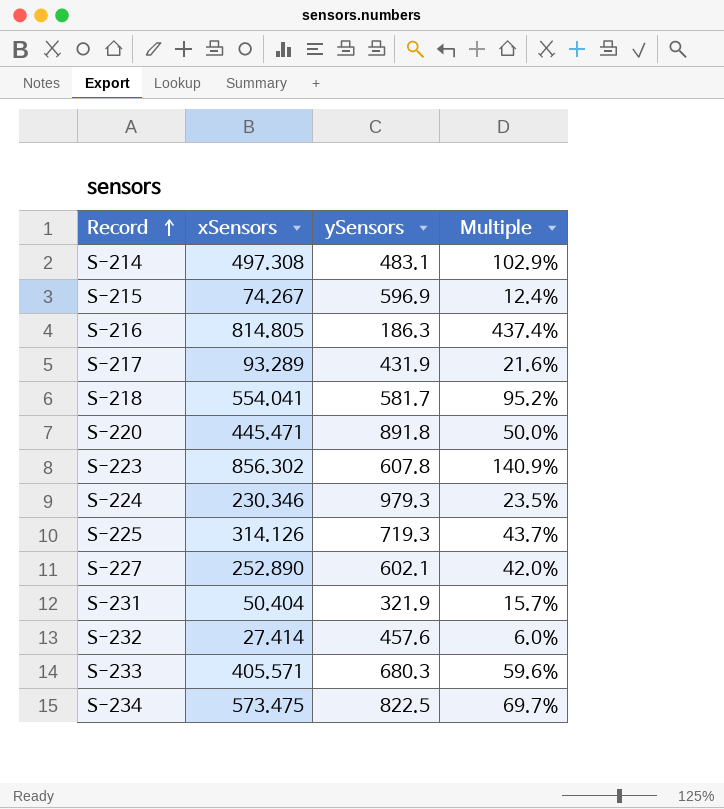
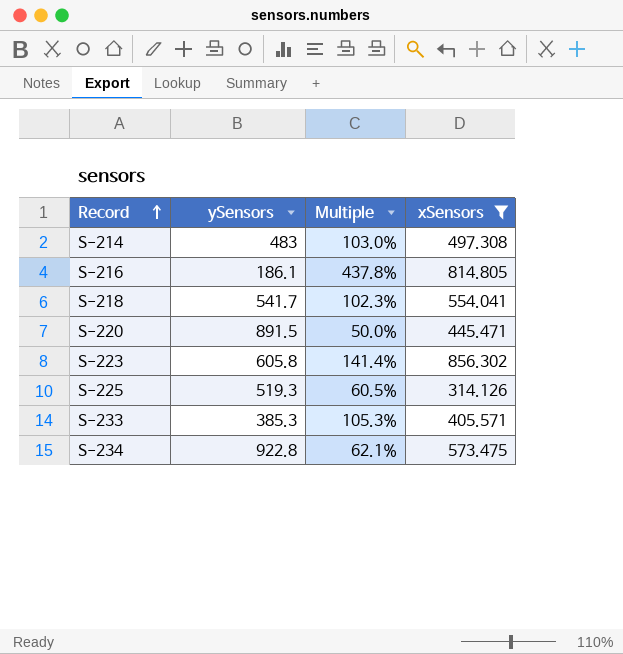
filter: none -> xSensors >= 314.126
column xSensors | position: 2 -> 4
S-214 | ySensors: 483.1 -> 483
S-214 | Multiple: 102.9% -> 103.0%
S-216 | ySensors: 186.3 -> 186.1
S-216 | Multiple: 437.4% -> 437.8%
S-218 | ySensors: 581.7 -> 541.7
S-218 | Multiple: 95.2% -> 102.3%
S-220 | ySensors: 891.8 -> 891.5
S-223 | ySensors: 607.8 -> 605.8
S-223 | Multiple: 140.9% -> 141.4%
S-225 | ySensors: 719.3 -> 519.3
S-225 | Multiple: 43.7% -> 60.5%
S-233 | ySensors: 680.3 -> 385.3
S-233 | Multiple: 59.6% -> 105.3%
S-234 | ySensors: 822.5 -> 922.8
S-234 | Multiple: 69.7% -> 62.1%

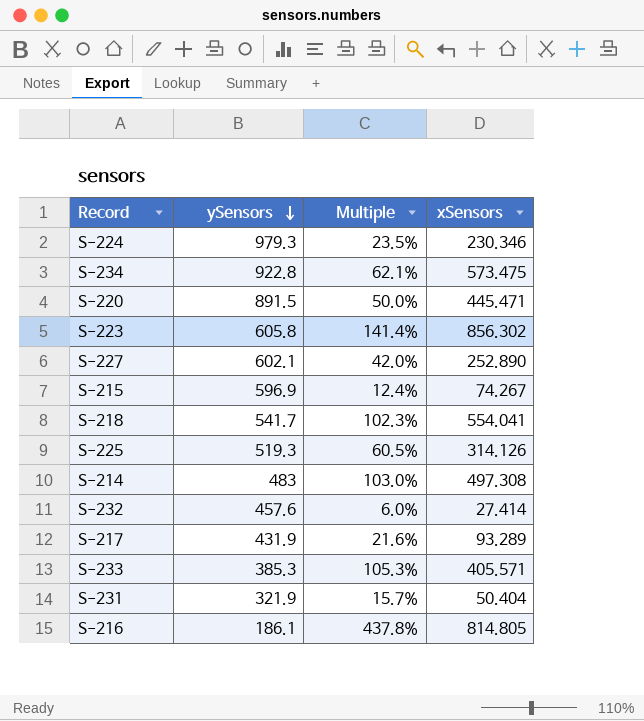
filter: xSensors >= 314.126 -> none
row order: Record ascending -> ySensors descending

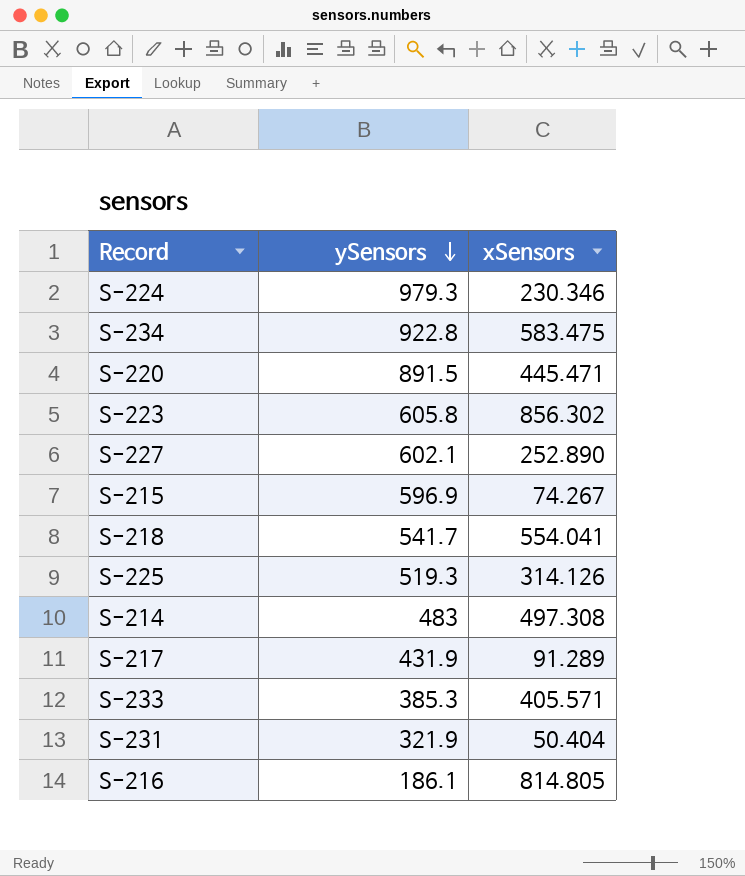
column Multiple | formula: [xSensors] / [ySensors] -> none
row S-232: 457.6 | 6.0% | 27.414 -> none
S-234 | xSensors: 573.475 -> 583.475
S-217 | xSensors: 93.289 -> 91.289

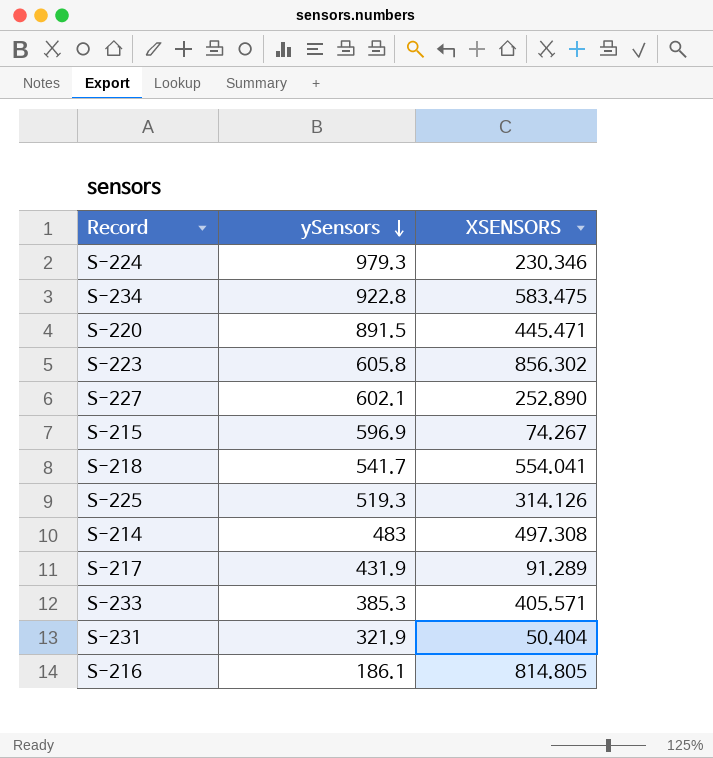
column name: xSensors -> XSENSORS

